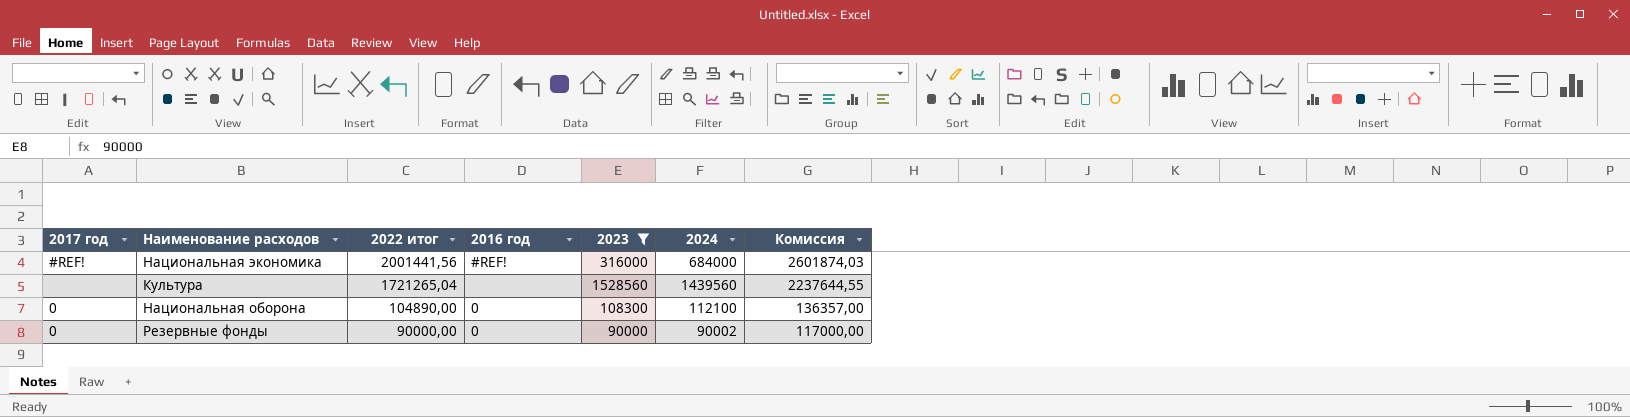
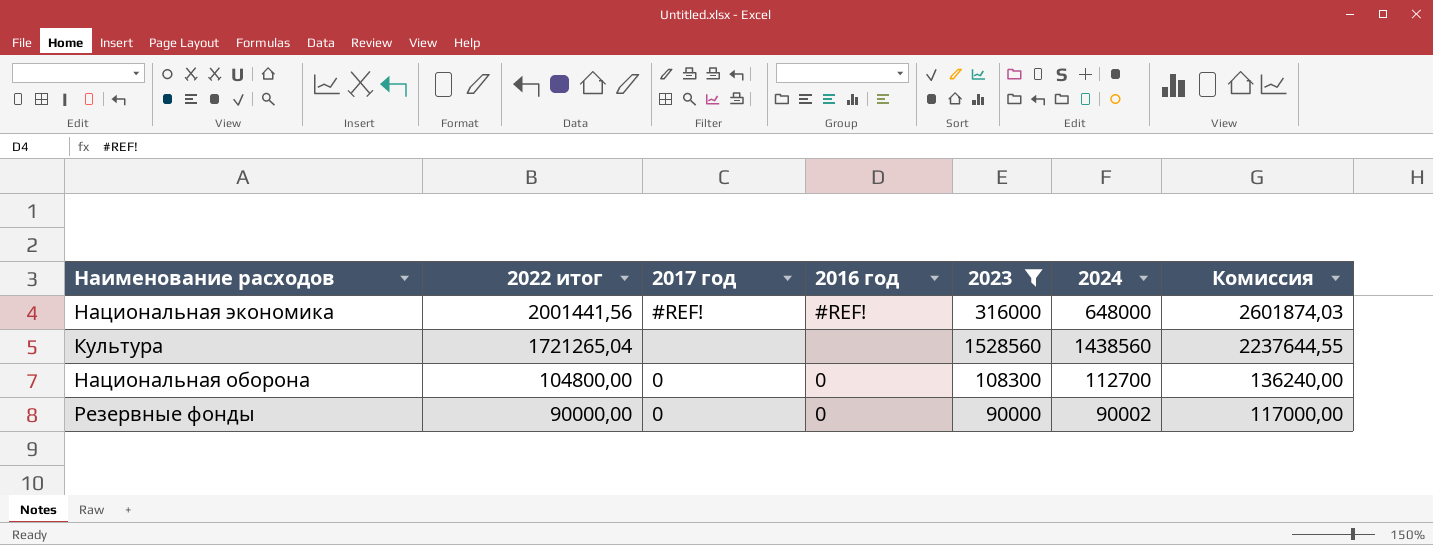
column 2017 год | position: 1 -> 3
Национальная экономика | 2024: 684000 -> 648000
Культура | 2024: 1439560 -> 1438560
Национальная оборона | 2022 итог: 104890,00 -> 104800,00
Национальная оборона | 2024: 112100 -> 112700
Национальная оборона | Комиссия: 136357,00 -> 136240,00

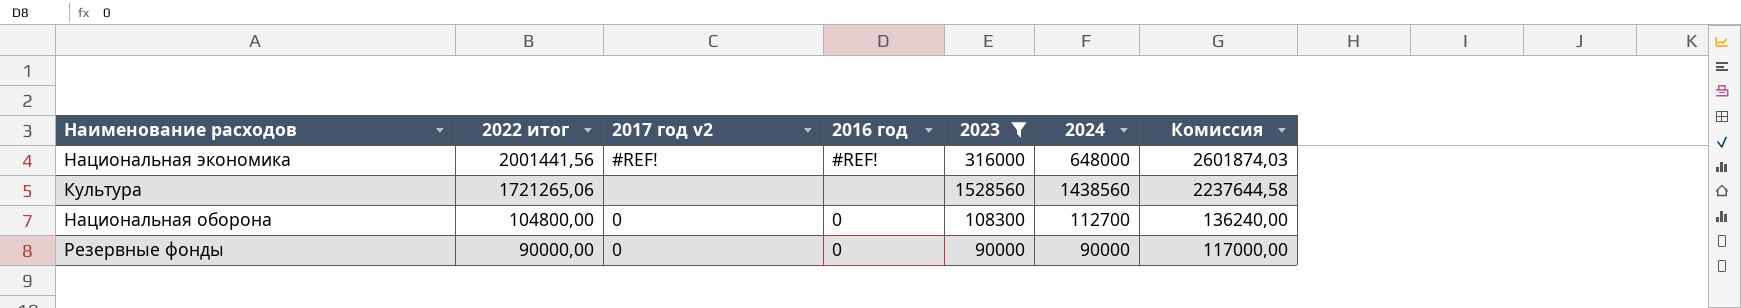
column name: 2017 год -> 2017 год v2
Культура | 2022 итог: 1721265,04 -> 1721265,06
Культура | Комиссия: 2237644,55 -> 2237644,58
Резервные фонды | 2024: 90002 -> 90000

